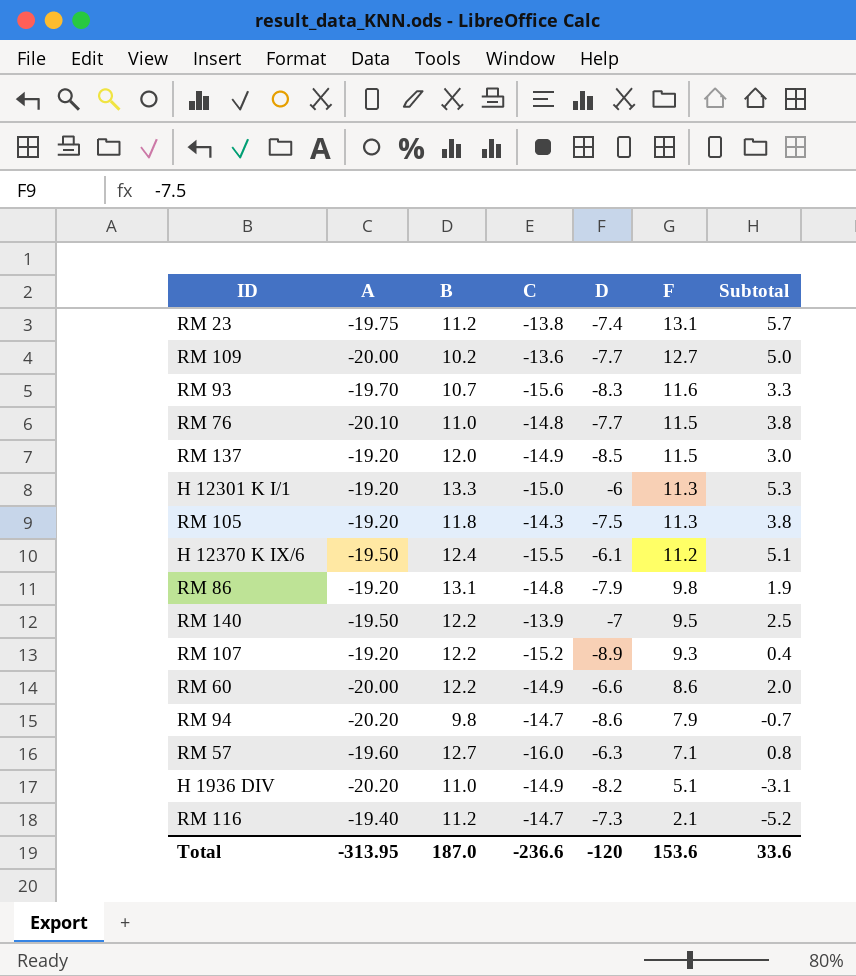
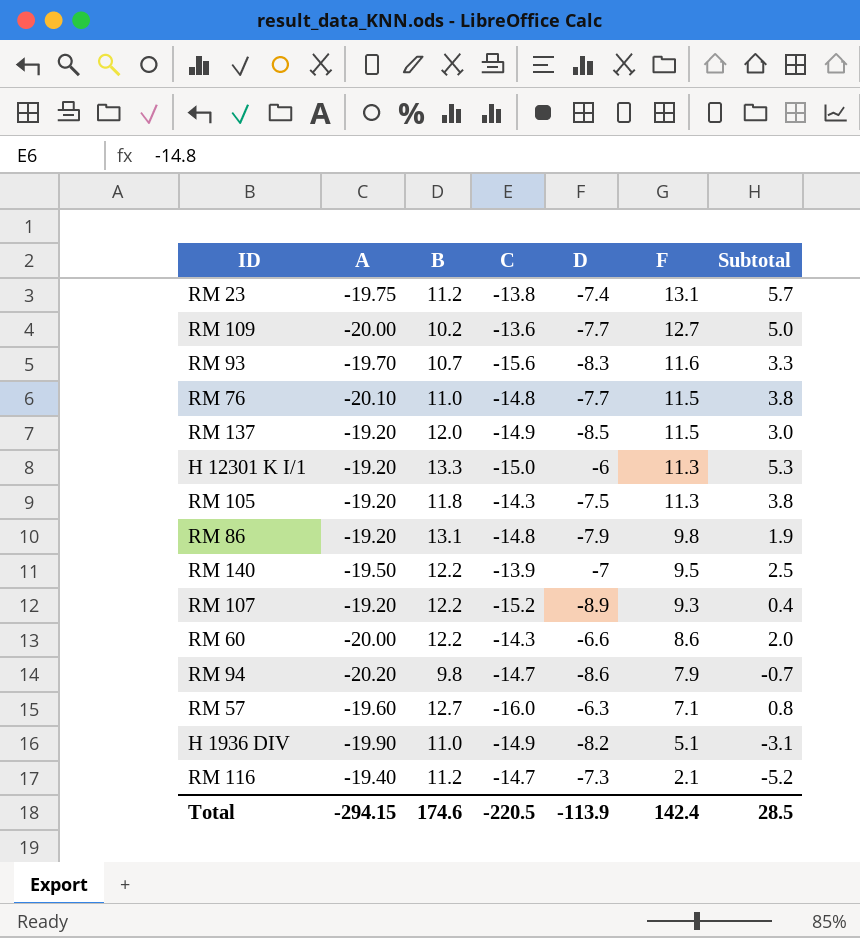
row H 12370 K IX/6: -19.50 | 12.4 | -15.5 | -6.1 | 11.2 | 5.1 -> none
RM 60 | C: -14.9 -> -14.3
H 1936 DIV | A: -20.20 -> -19.90
Total | A: -313.95 -> -294.15
Total | B: 187.0 -> 174.6
Total | C: -236.6 -> -220.5
Total | D: -120 -> -113.9
Total | F: 153.6 -> 142.4
Total | Subtotal: 33.6 -> 28.5

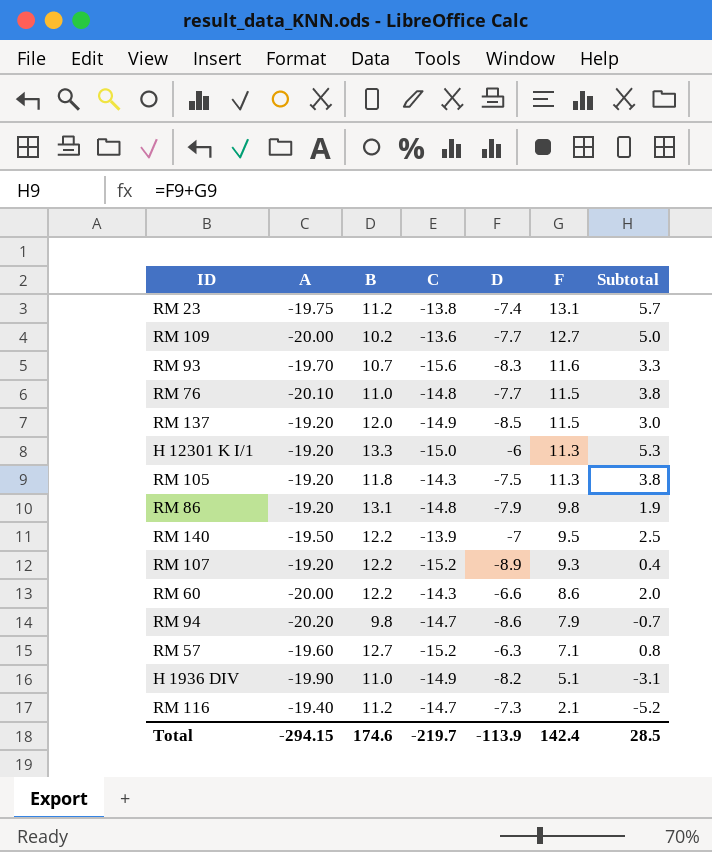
RM 57 | C: -16.0 -> -15.2
Total | C: -220.5 -> -219.7

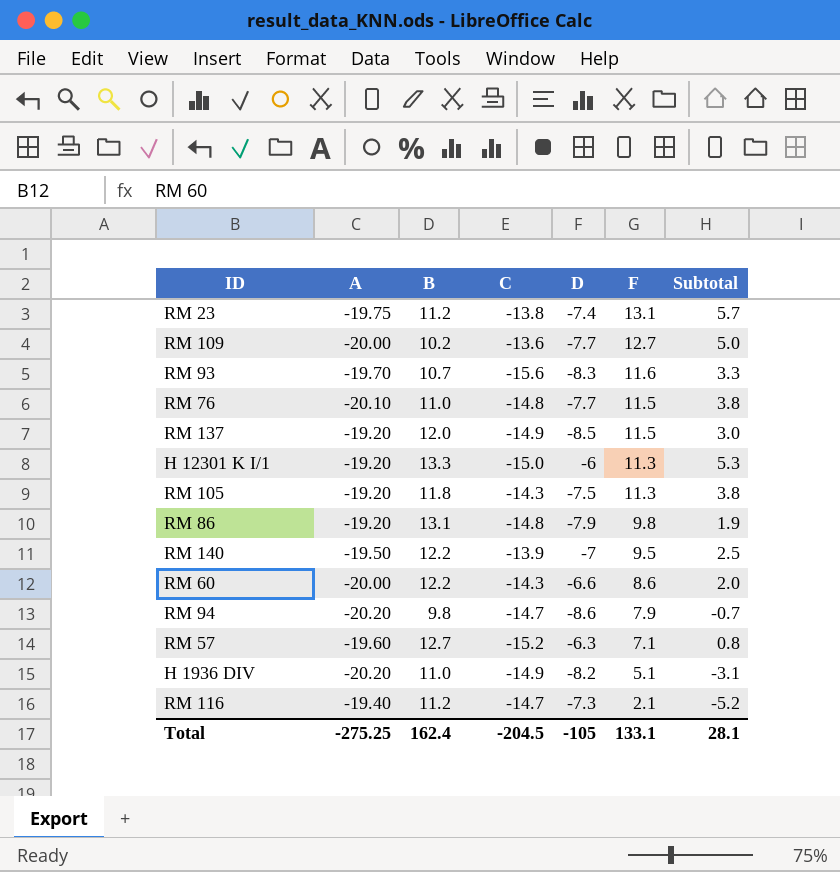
row RM 107: -19.20 | 12.2 | -15.2 | -8.9 | 9.3 | 0.4 -> none
H 1936 DIV | A: -19.90 -> -20.20
Total | A: -294.15 -> -275.25
Total | B: 174.6 -> 162.4
Total | C: -219.7 -> -204.5
Total | D: -113.9 -> -105
Total | F: 142.4 -> 133.1
Total | Subtotal: 28.5 -> 28.1

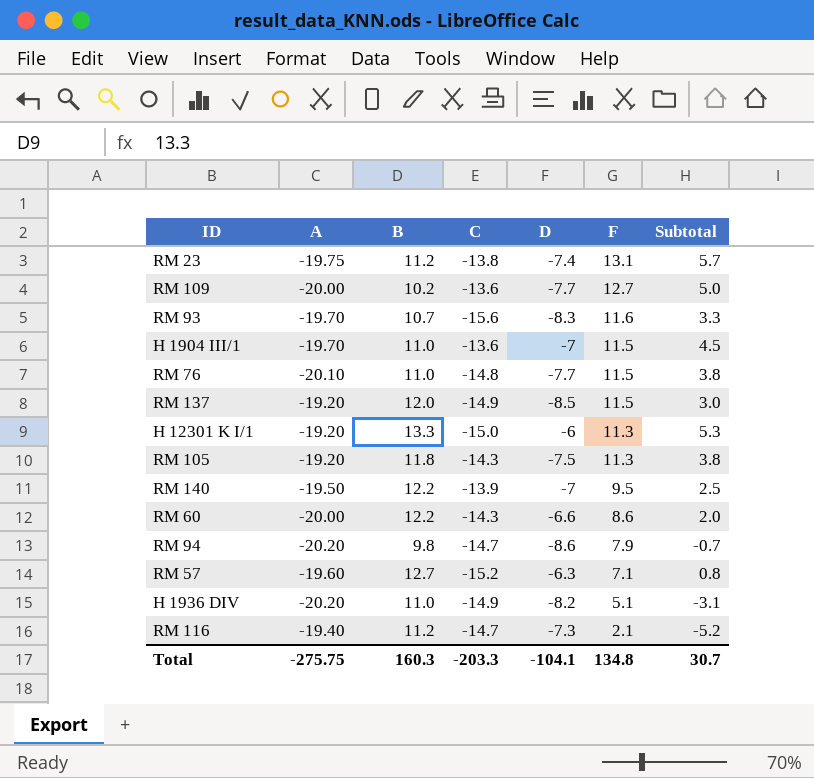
row RM 86: -19.20 | 13.1 | -14.8 | -7.9 | 9.8 | 1.9 -> none
row H 1904 III/1: none -> -19.70 | 11.0 | -13.6 | -7 | 11.5 | 4.5
Total | A: -275.25 -> -275.75
Total | B: 162.4 -> 160.3
Total | C: -204.5 -> -203.3
Total | D: -105 -> -104.1
Total | F: 133.1 -> 134.8
Total | Subtotal: 28.1 -> 30.7

